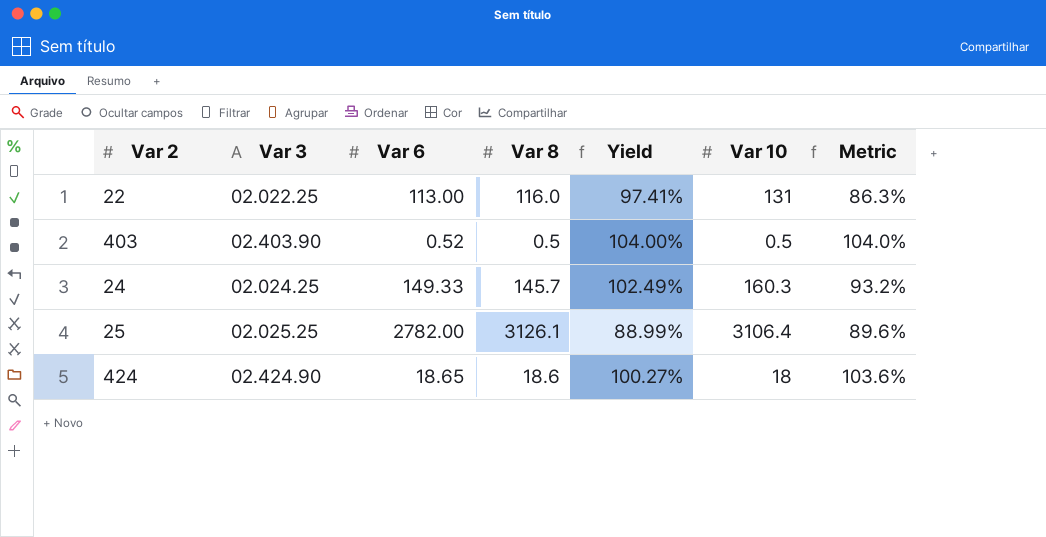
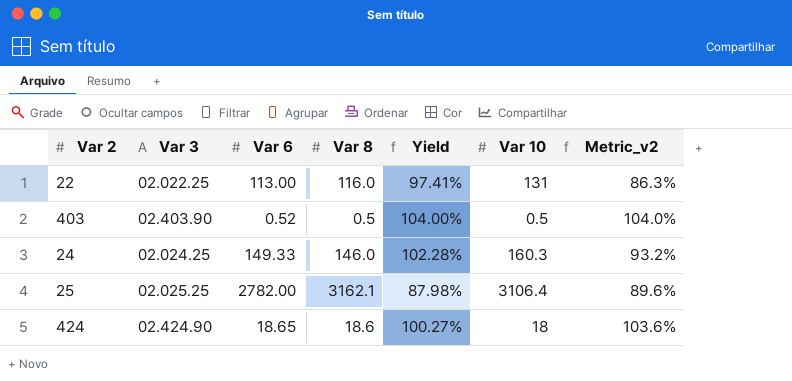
column name: Metric -> Metric_v2
24 | Var 8: 145.7 -> 146.0
24 | Yield: 102.49% -> 102.28%
25 | Var 8: 3126.1 -> 3162.1
25 | Yield: 88.99% -> 87.98%

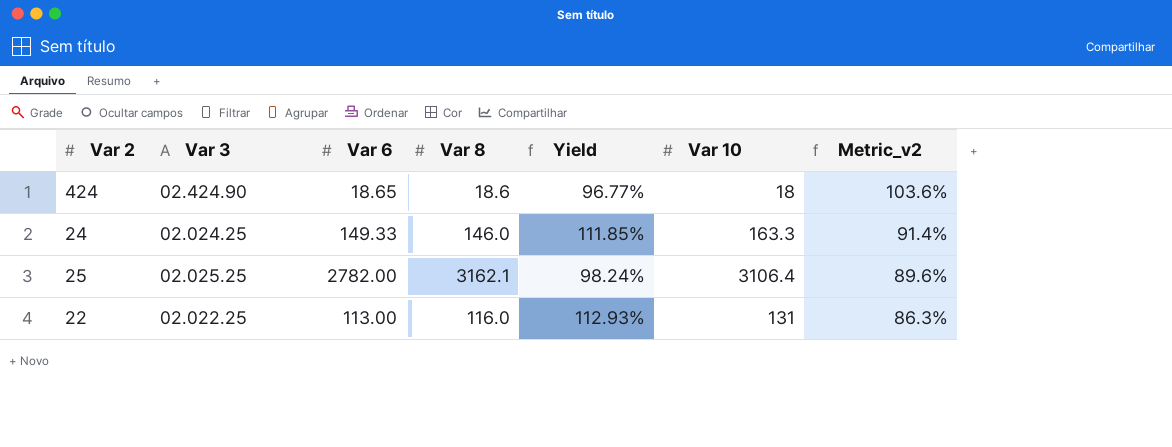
row order: none -> Metric_v2 descending
column Yield | formula: [Var 6] / [Var 8] -> [Var 10] / [Var 8]
row 403: 02.403.90 | 0.52 | 0.5 | 104.00% | 0.5 | 104.0% -> none
24 | Var 10: 160.3 -> 163.3
24 | Metric_v2: 93.2% -> 91.4%

